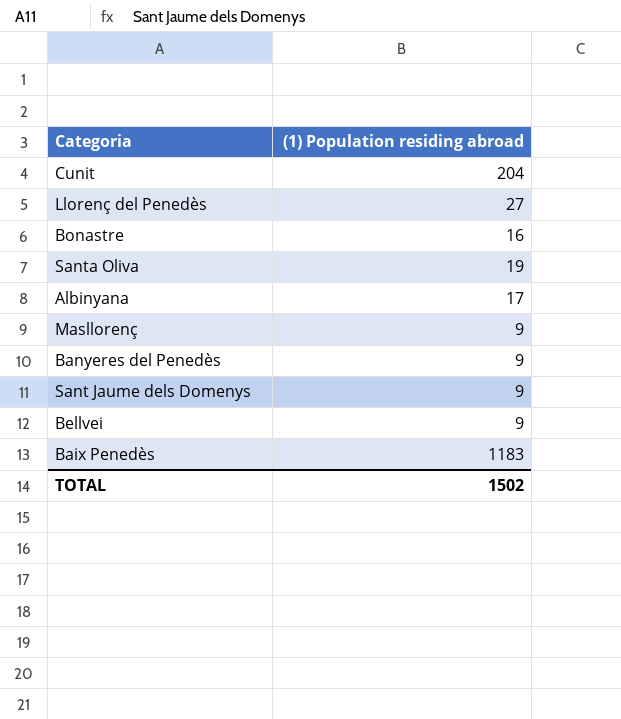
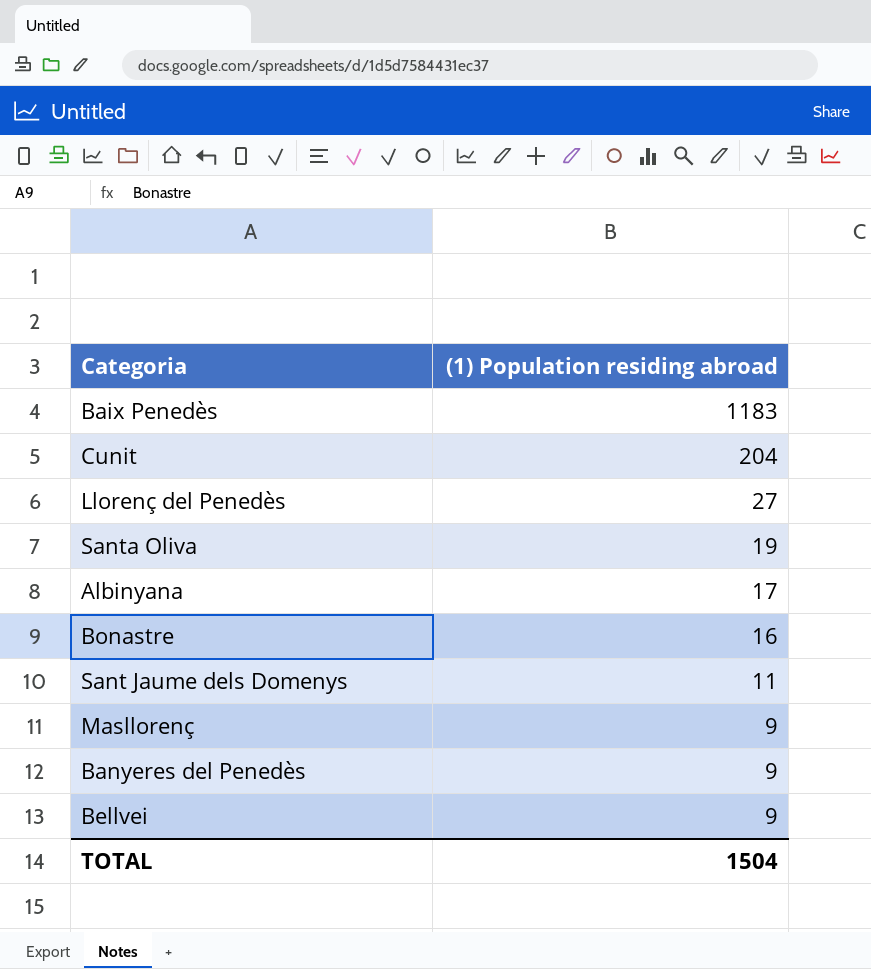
row order: none -> (1) Population residing abroad descending
Sant Jaume dels Domenys | (1) Population residing abroad: 9 -> 11
TOTAL | (1) Population residing abroad: 1502 -> 1504

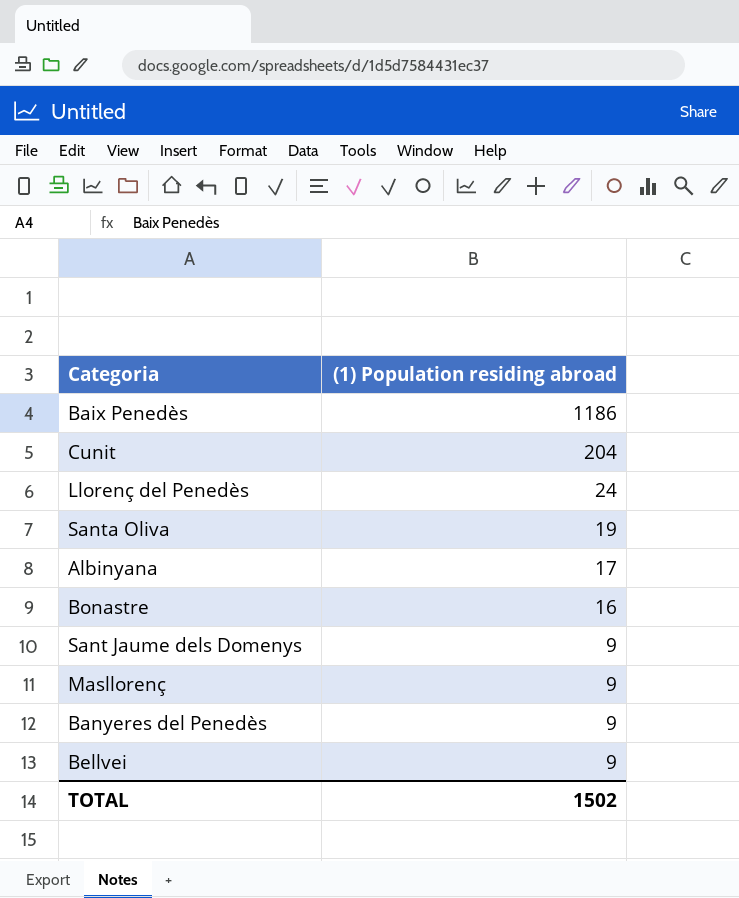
Baix Penedès | (1) Population residing abroad: 1183 -> 1186
Llorenç del Penedès | (1) Population residing abroad: 27 -> 24
Sant Jaume dels Domenys | (1) Population residing abroad: 11 -> 9
TOTAL | (1) Population residing abroad: 1504 -> 1502

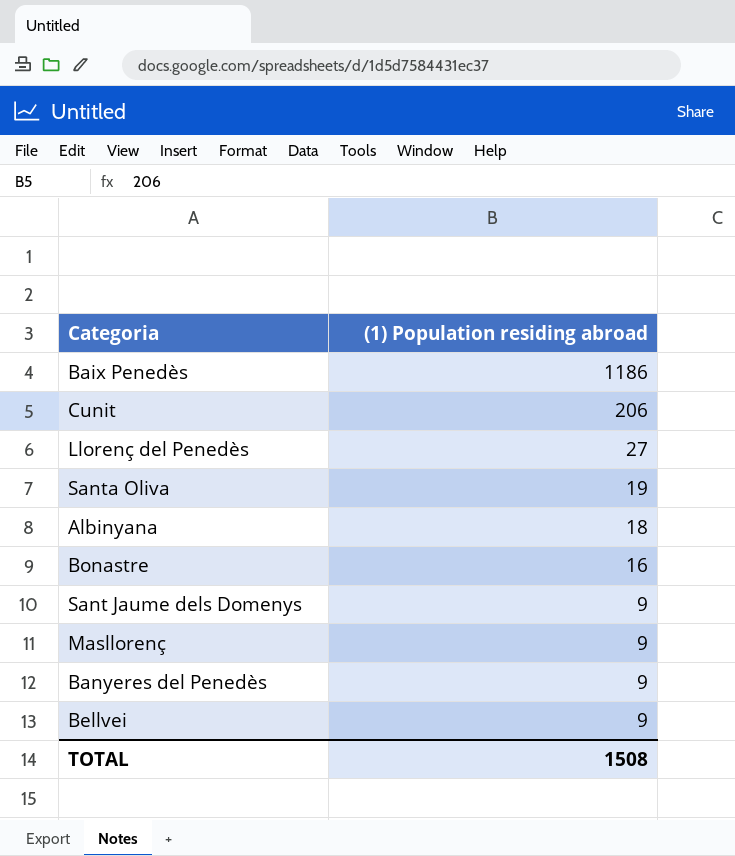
Cunit | (1) Population residing abroad: 204 -> 206
Llorenç del Penedès | (1) Population residing abroad: 24 -> 27
Albinyana | (1) Population residing abroad: 17 -> 18
TOTAL | (1) Population residing abroad: 1502 -> 1508

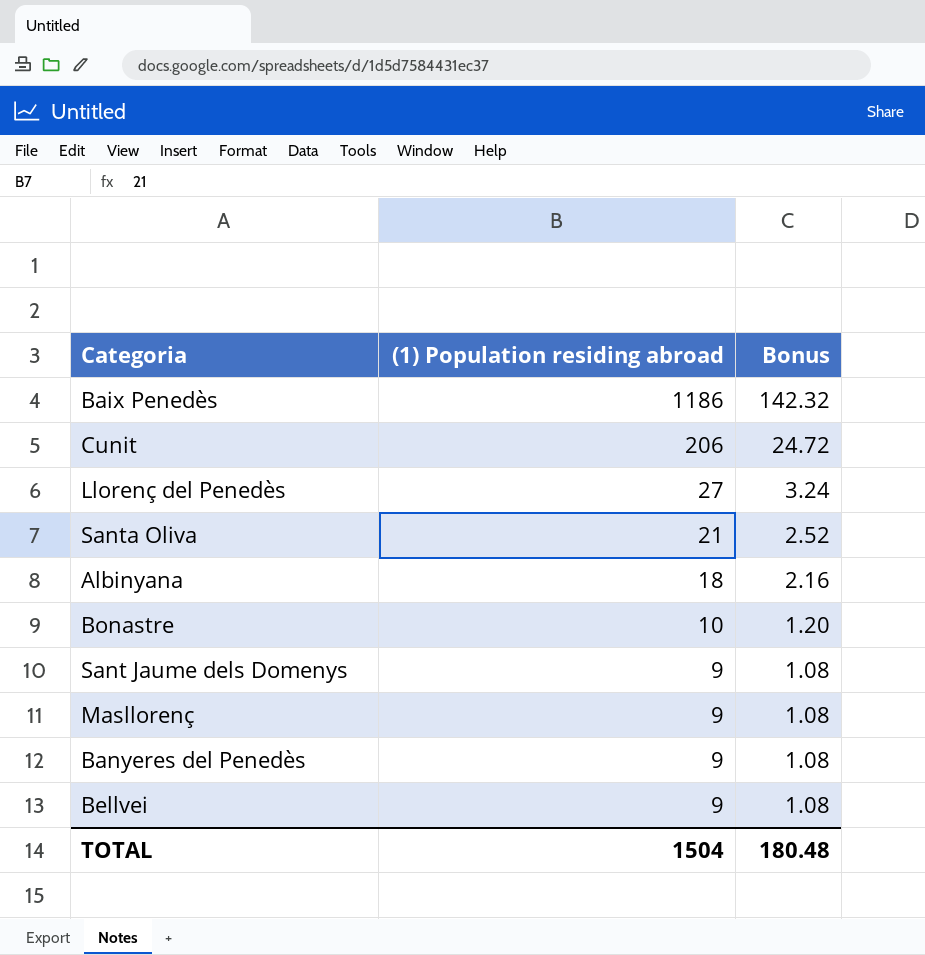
column Bonus | formula: none -> [(1) Population residing abroad] * 0.12
Santa Oliva | (1) Population residing abroad: 19 -> 21
Bonastre | (1) Population residing abroad: 16 -> 10
TOTAL | (1) Population residing abroad: 1508 -> 1504

